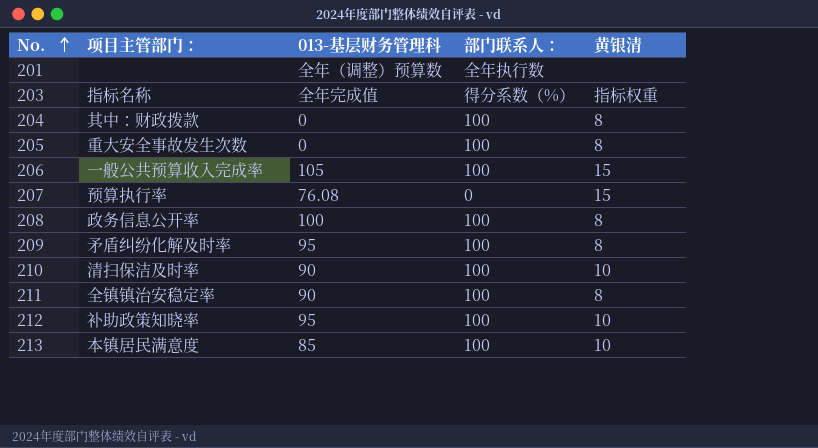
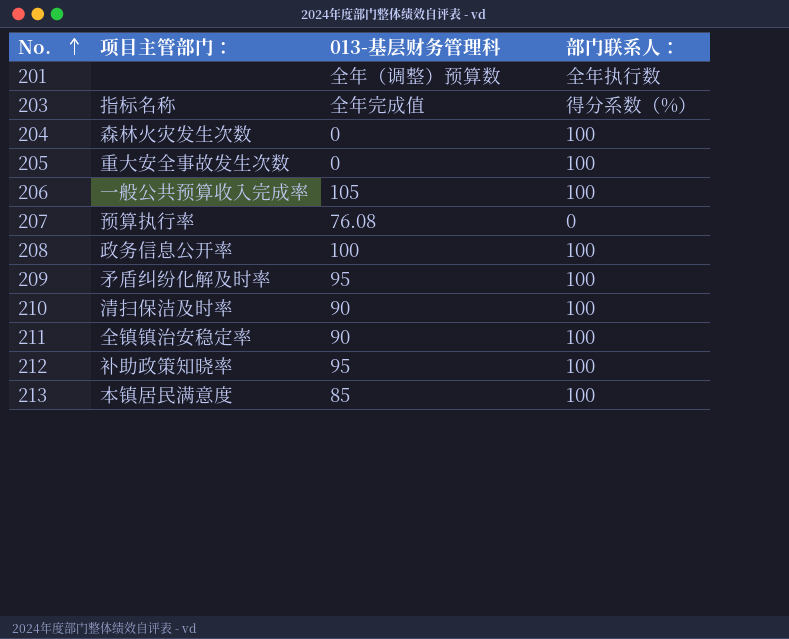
column 黄银清 | position: 5 -> none
204 | 项目主管部门：: 其中：财政拨款 -> 森林火灾发生次数

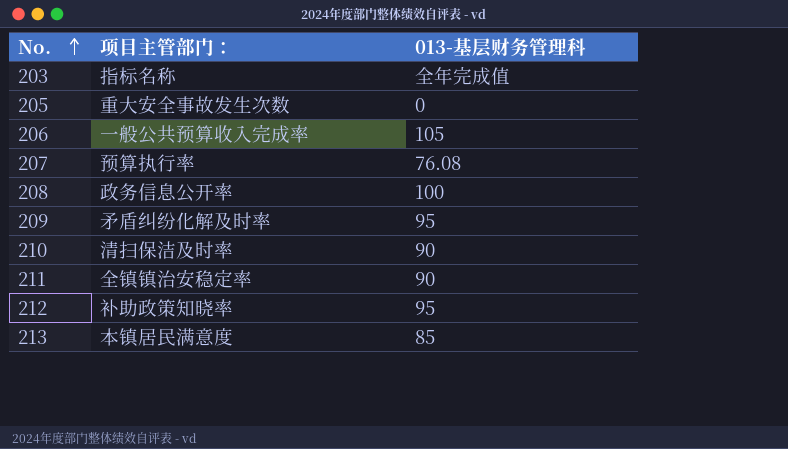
column 部门联系人： | position: 4 -> none
row 201: none | 全年（调整）预算数 | 全年执行数 -> none
row 204: 森林火灾发生次数 | 0 | 100 -> none

